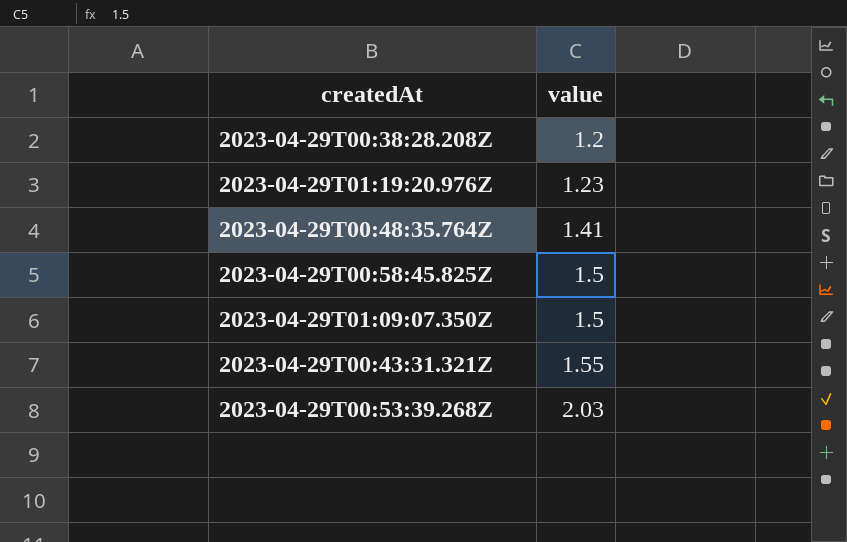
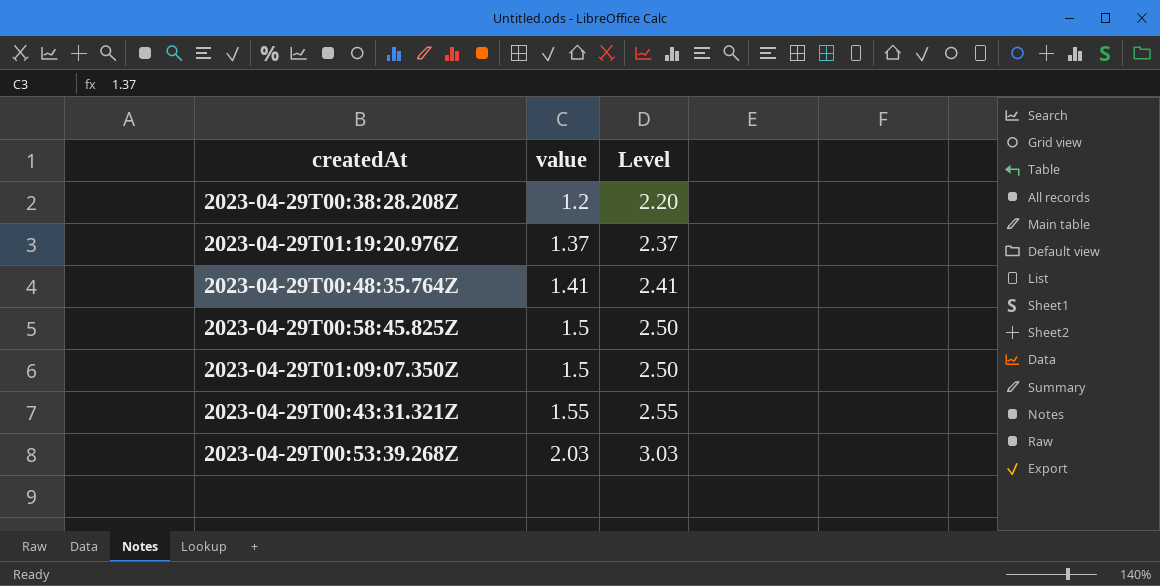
column Level | formula: none -> [value] + 1
2023-04-29T01:19:20.976Z | value: 1.23 -> 1.37

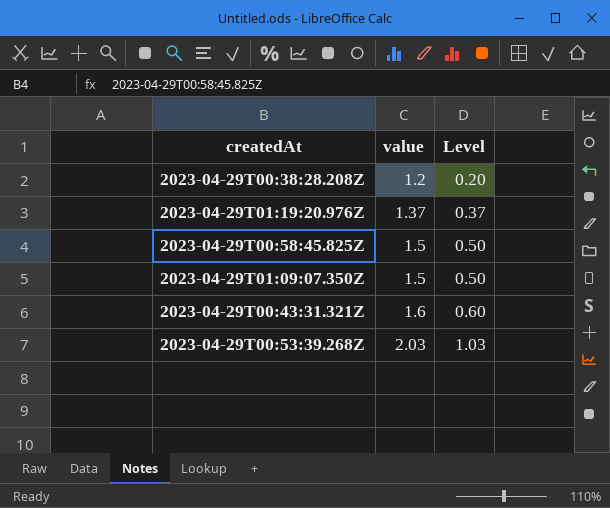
column Level | formula: [value] + 1 -> [value] - 1
row 2023-04-29T00:48:35.764Z: 1.41 | 2.41 -> none
2023-04-29T00:43:31.321Z | value: 1.55 -> 1.6

